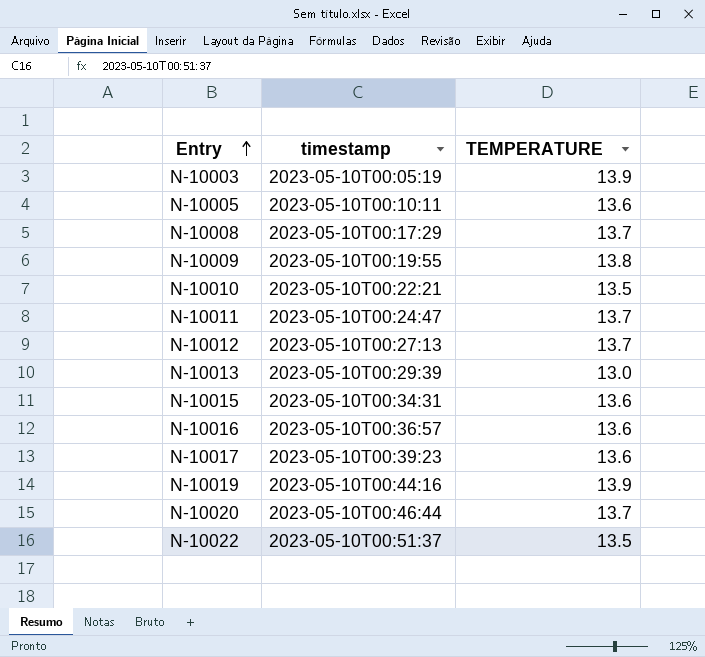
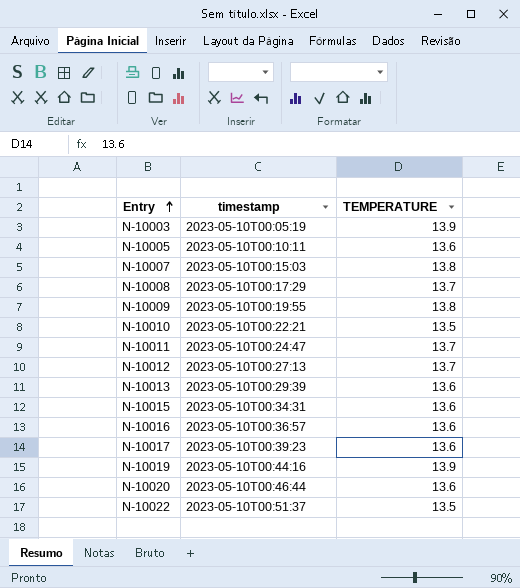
row N-10007: none -> 2023-05-10T00:15:03 | 13.8
N-10013 | TEMPERATURE: 13.0 -> 13.6
N-10020 | TEMPERATURE: 13.7 -> 13.6

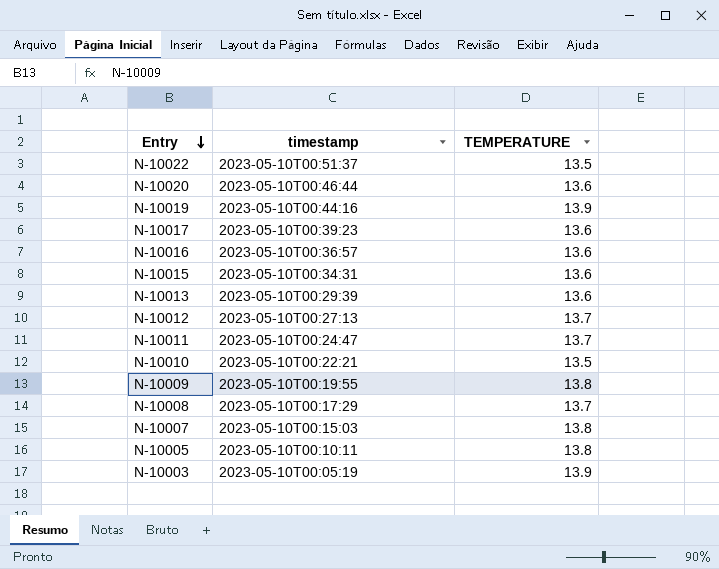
row order: Entry ascending -> Entry descending
N-10005 | TEMPERATURE: 13.6 -> 13.8

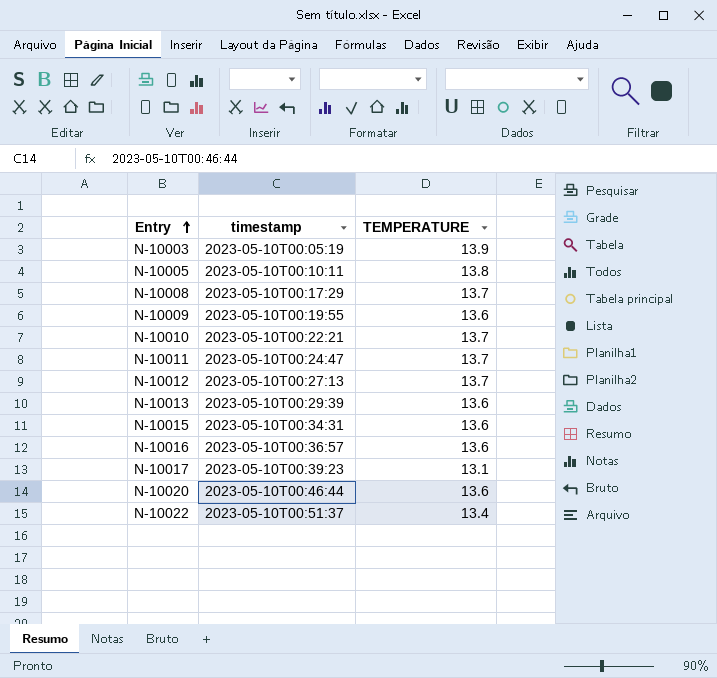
row order: Entry descending -> Entry ascending
row N-10019: 2023-05-10T00:44:16 | 13.9 -> none
row N-10007: 2023-05-10T00:15:03 | 13.8 -> none
N-10009 | TEMPERATURE: 13.8 -> 13.6
N-10010 | TEMPERATURE: 13.5 -> 13.7
N-10017 | TEMPERATURE: 13.6 -> 13.1
N-10022 | TEMPERATURE: 13.5 -> 13.4

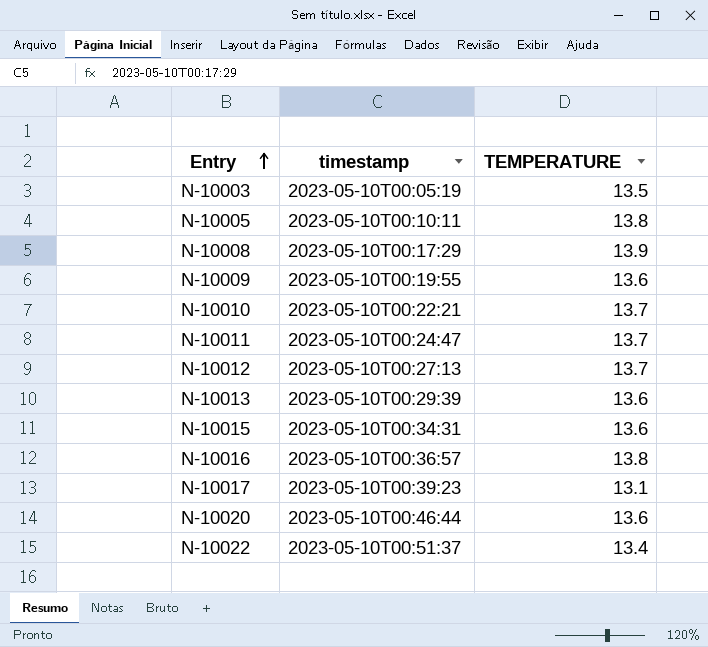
N-10003 | TEMPERATURE: 13.9 -> 13.5
N-10008 | TEMPERATURE: 13.7 -> 13.9
N-10016 | TEMPERATURE: 13.6 -> 13.8

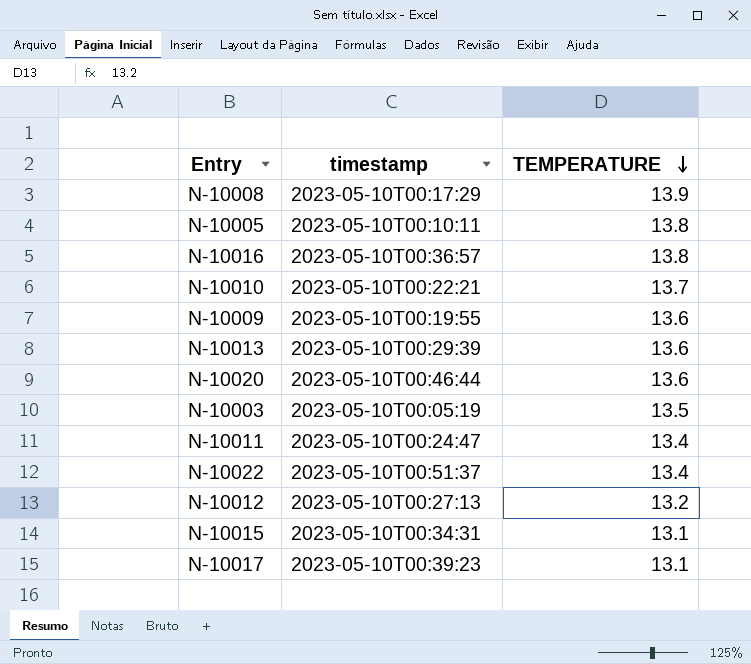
row order: Entry ascending -> TEMPERATURE descending
N-10011 | TEMPERATURE: 13.7 -> 13.4
N-10012 | TEMPERATURE: 13.7 -> 13.2
N-10015 | TEMPERATURE: 13.6 -> 13.1

